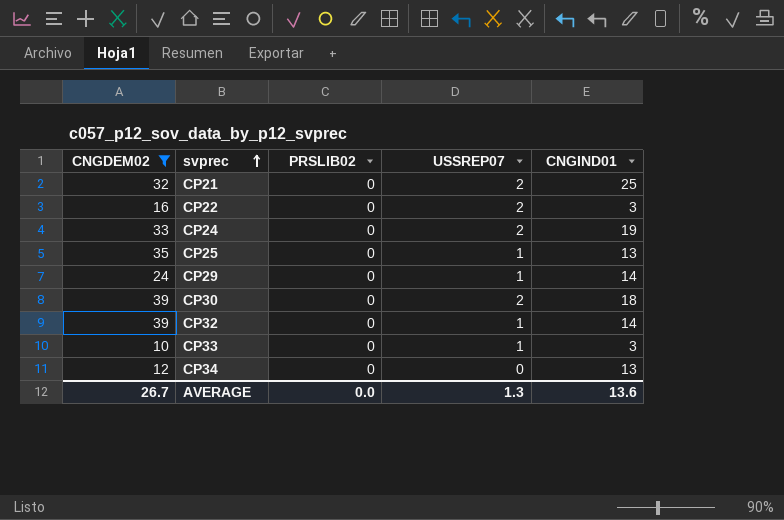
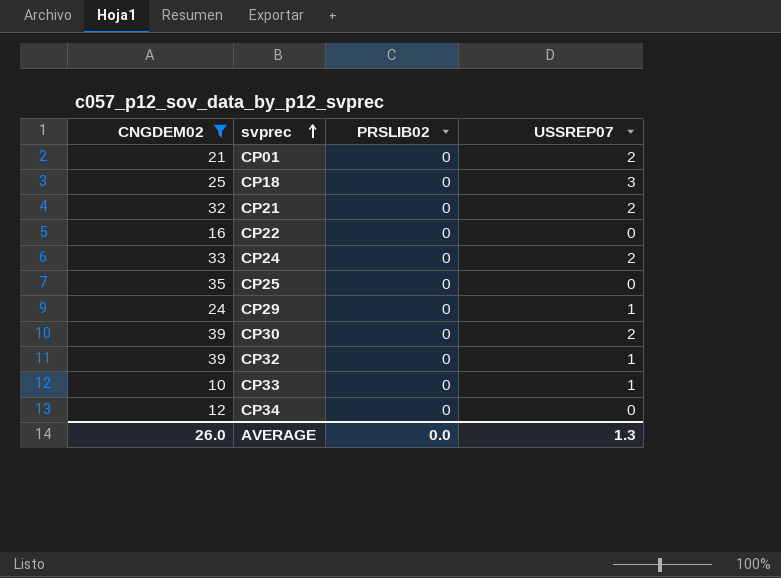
column CNGIND01 | position: 5 -> none
row CP01: none -> 21 | 0 | 2
row CP18: none -> 25 | 0 | 3
CP22 | USSREP07: 2 -> 0
CP25 | USSREP07: 1 -> 0
AVERAGE | CNGDEM02: 26.7 -> 26.0

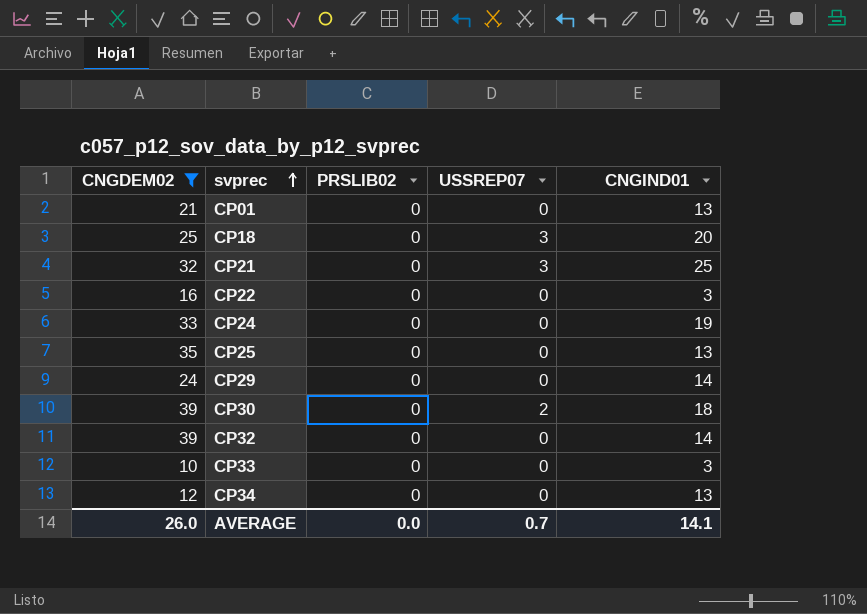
column CNGIND01 | position: none -> 5
CP01 | USSREP07: 2 -> 0
CP21 | USSREP07: 2 -> 3
CP24 | USSREP07: 2 -> 0
CP29 | USSREP07: 1 -> 0
CP32 | USSREP07: 1 -> 0
CP33 | USSREP07: 1 -> 0
AVERAGE | USSREP07: 1.3 -> 0.7

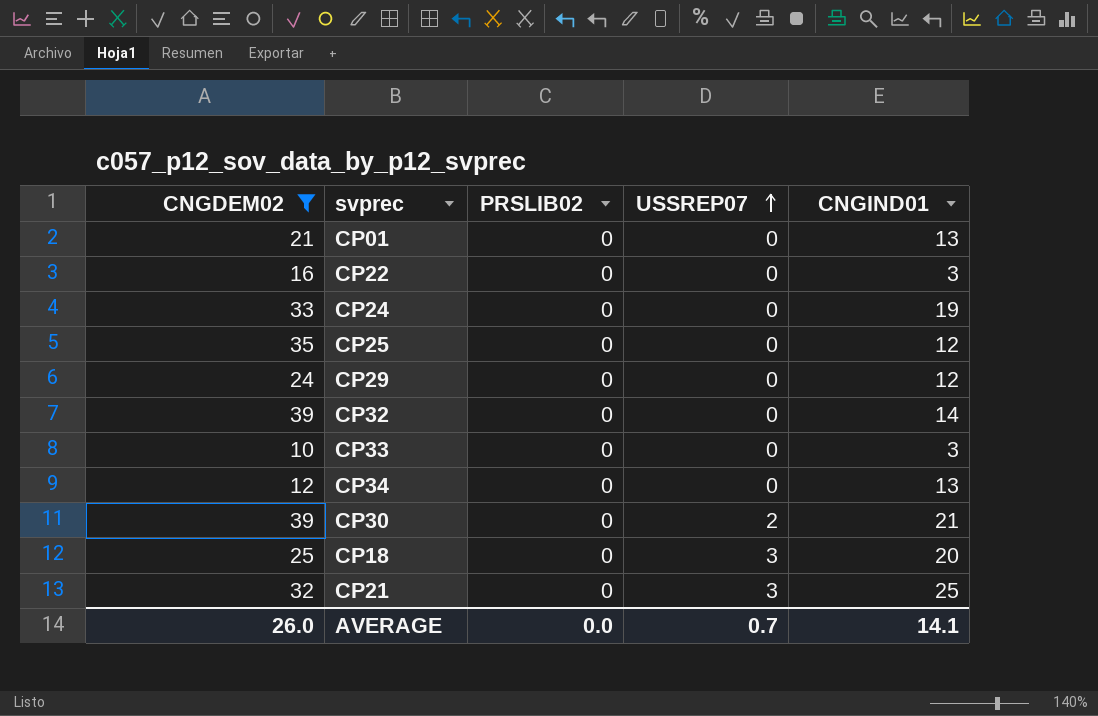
row order: svprec ascending -> USSREP07 ascending
CP25 | CNGIND01: 13 -> 12
CP29 | CNGIND01: 14 -> 12
CP30 | CNGIND01: 18 -> 21

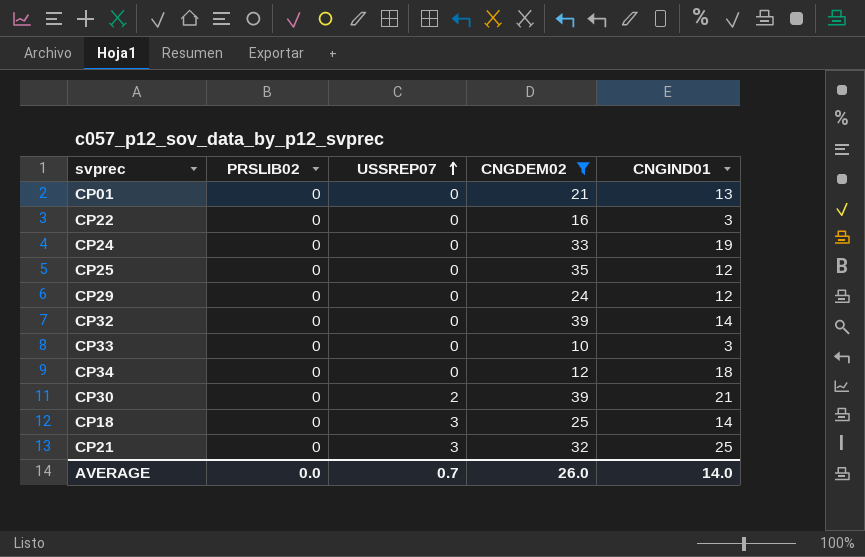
column CNGDEM02 | position: 1 -> 4
CP34 | CNGIND01: 13 -> 18
CP18 | CNGIND01: 20 -> 14
AVERAGE | CNGIND01: 14.1 -> 14.0

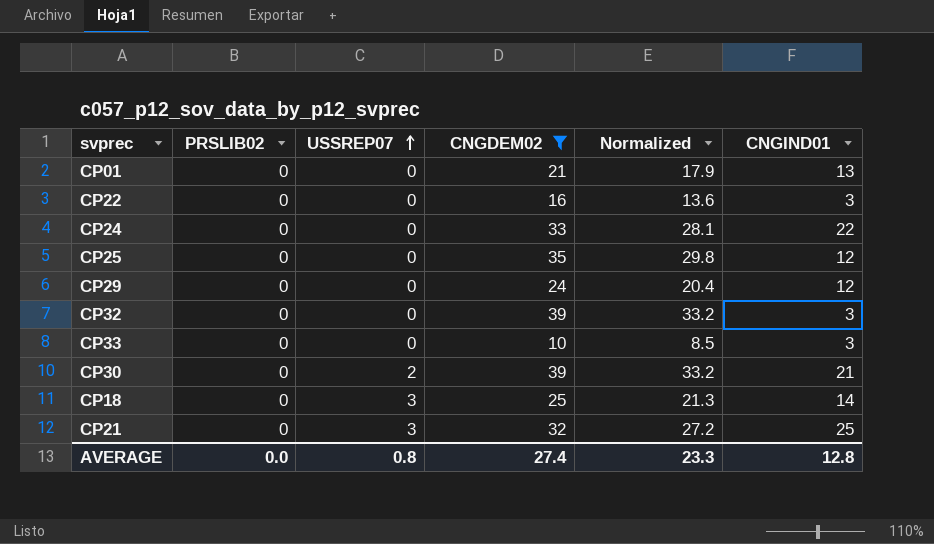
column Normalized | formula: none -> [CNGDEM02] * 0.85
row CP34: 0 | 0 | 12 | 18 -> none
CP24 | CNGIND01: 19 -> 22
CP32 | CNGIND01: 14 -> 3
AVERAGE | USSREP07: 0.7 -> 0.8
AVERAGE | CNGDEM02: 26.0 -> 27.4
AVERAGE | CNGIND01: 14.0 -> 12.8

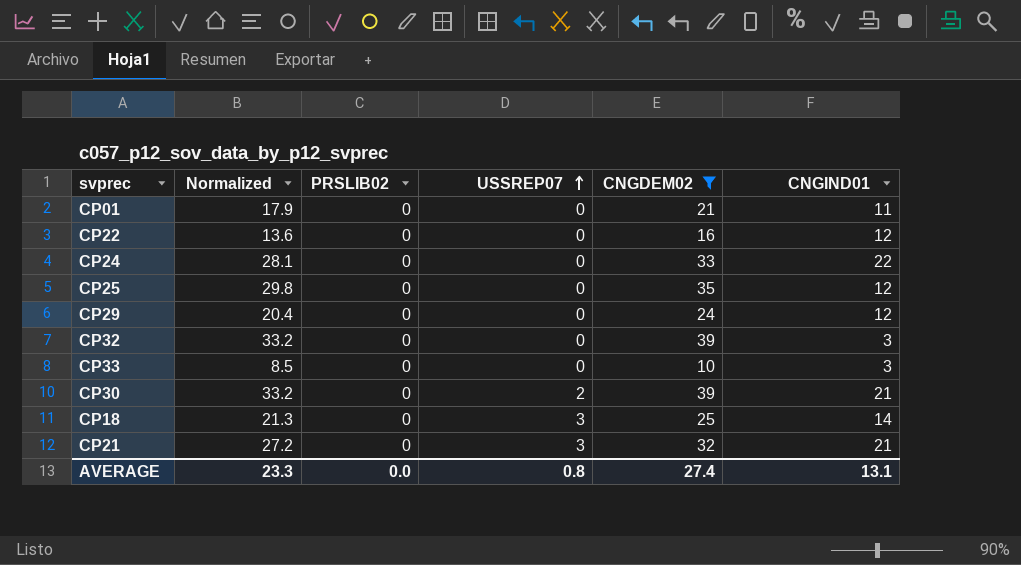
column Normalized | position: 5 -> 2
CP01 | CNGIND01: 13 -> 11
CP22 | CNGIND01: 3 -> 12
CP21 | CNGIND01: 25 -> 21
AVERAGE | CNGIND01: 12.8 -> 13.1

